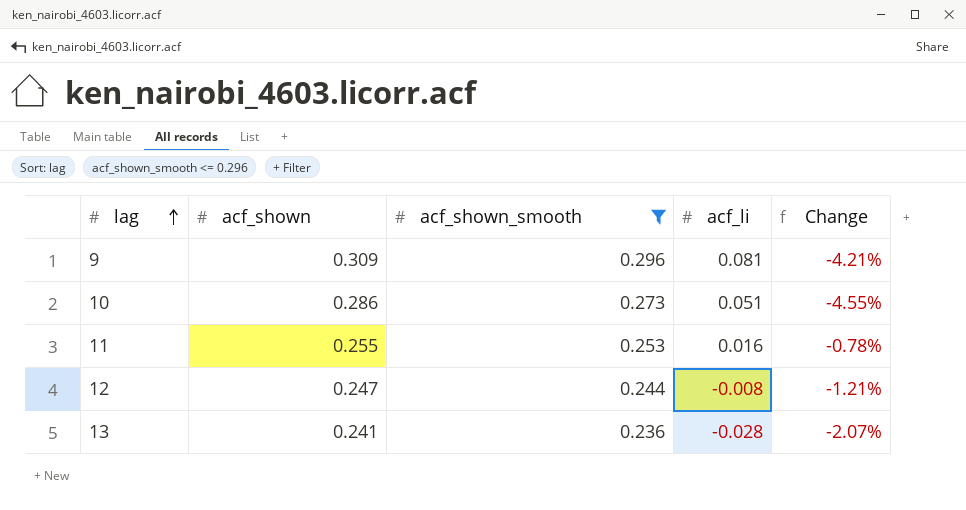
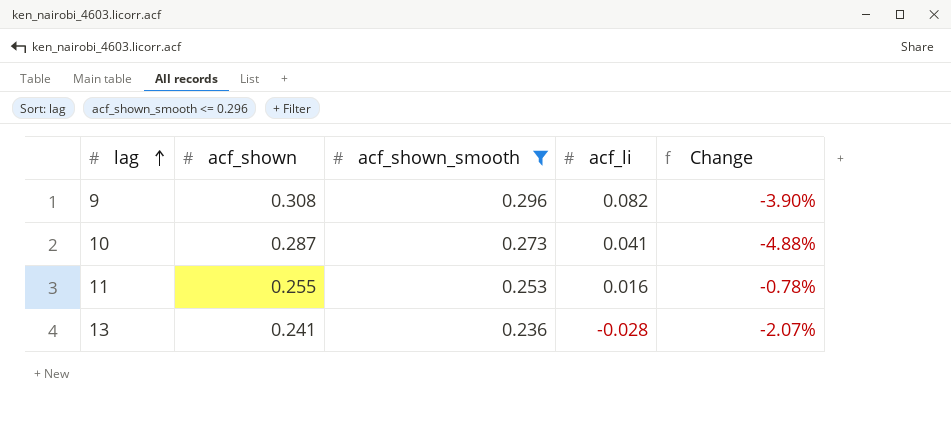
row 12: 0.247 | 0.244 | -0.008 | -1.21% -> none
9 | acf_shown: 0.309 -> 0.308
9 | acf_li: 0.081 -> 0.082
9 | Change: -4.21% -> -3.90%
10 | acf_shown: 0.286 -> 0.287
10 | acf_li: 0.051 -> 0.041
10 | Change: -4.55% -> -4.88%

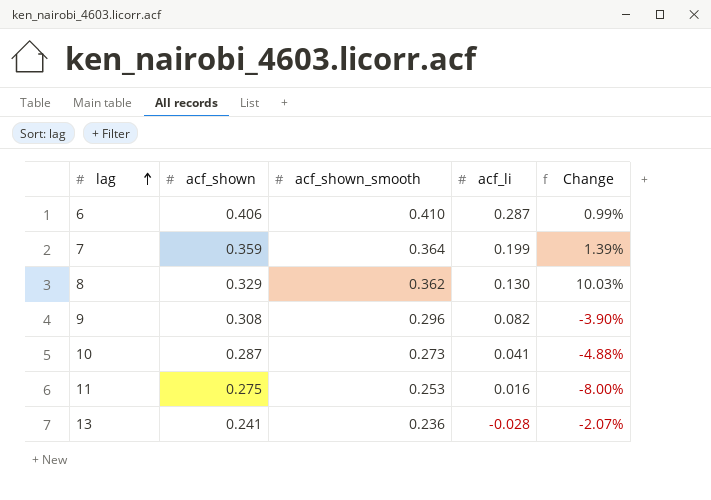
filter: acf_shown_smooth <= 0.296 -> none
11 | acf_shown: 0.255 -> 0.275
11 | Change: -0.78% -> -8.00%

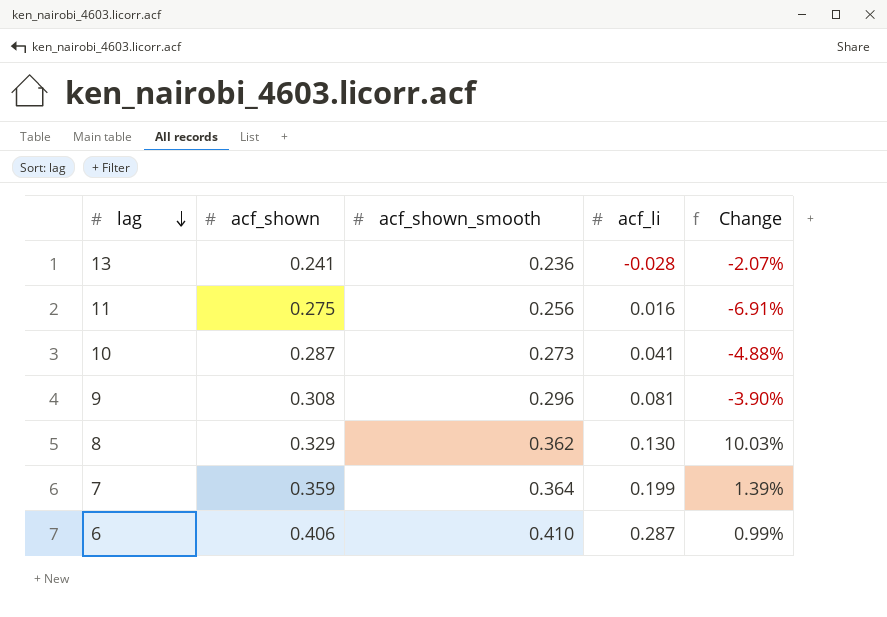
row order: lag ascending -> lag descending
11 | acf_shown_smooth: 0.253 -> 0.256
11 | Change: -8.00% -> -6.91%
9 | acf_li: 0.082 -> 0.081

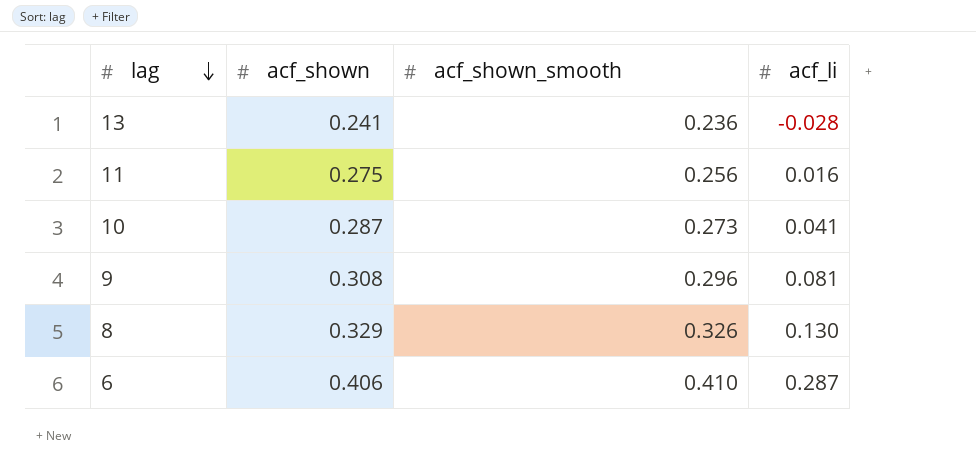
column Change | formula: ([acf_shown_smooth] - [acf_shown]) / [acf_shown] -> none
row 7: 0.359 | 0.364 | 0.199 | 1.39% -> none
8 | acf_shown_smooth: 0.362 -> 0.326

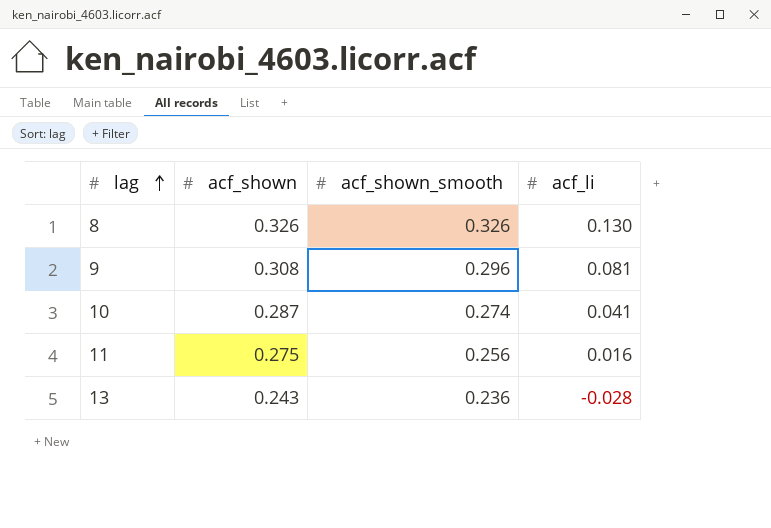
row order: lag descending -> lag ascending
row 6: 0.406 | 0.410 | 0.287 -> none
8 | acf_shown: 0.329 -> 0.326
10 | acf_shown_smooth: 0.273 -> 0.274
13 | acf_shown: 0.241 -> 0.243

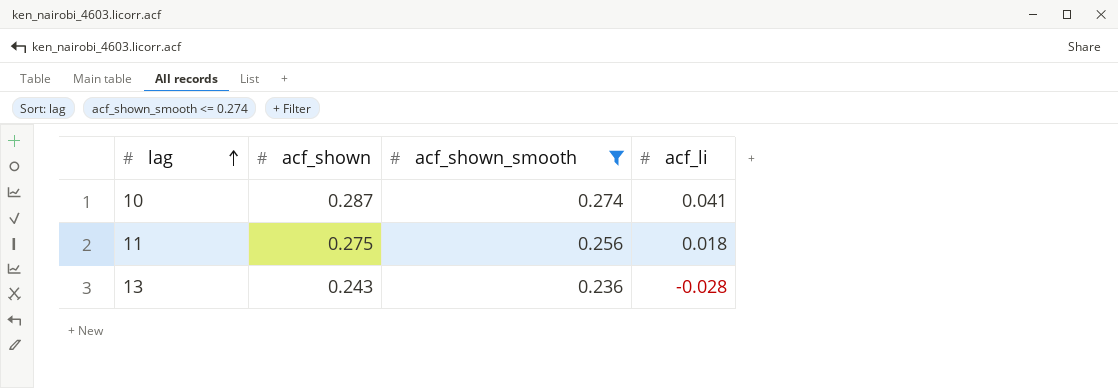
filter: none -> acf_shown_smooth <= 0.274
11 | acf_li: 0.016 -> 0.018

